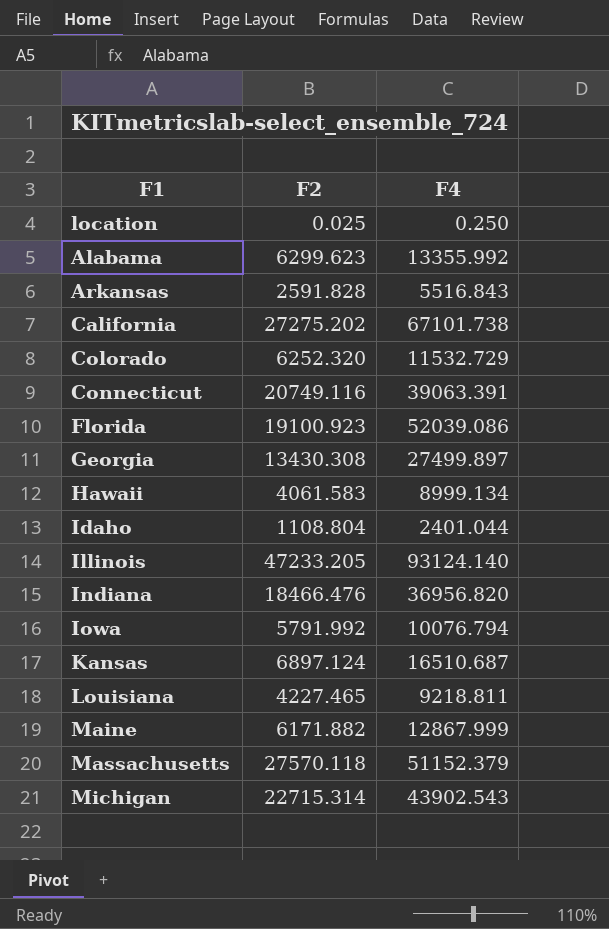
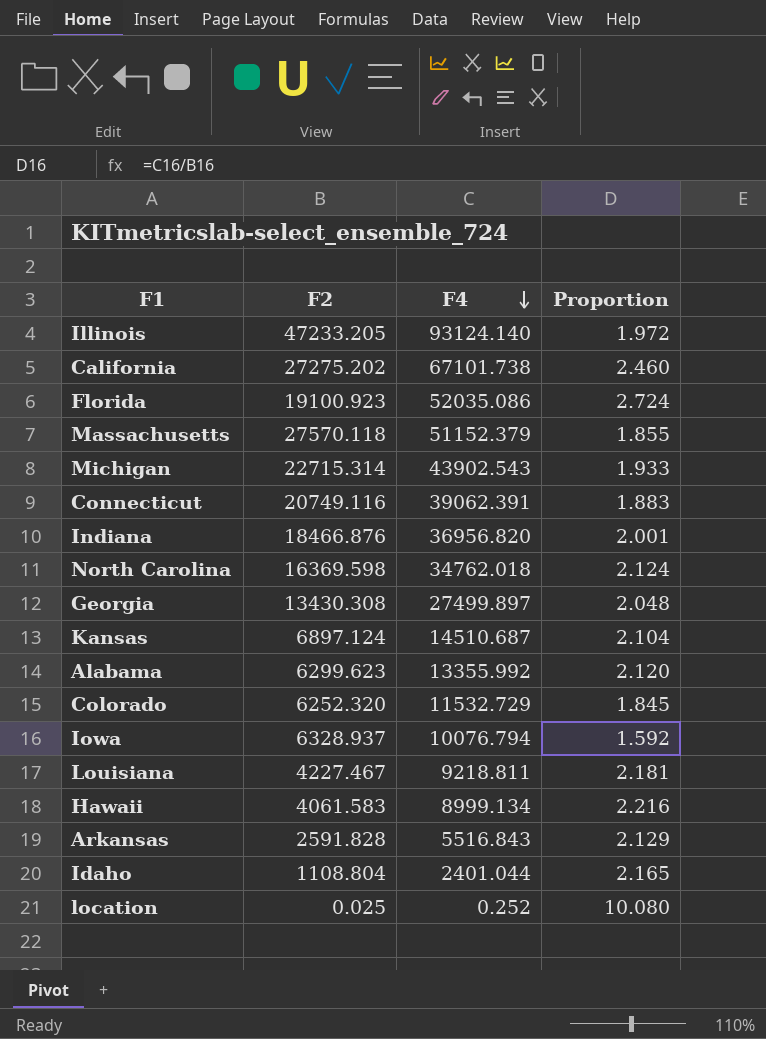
row order: none -> F4 descending
column Proportion | formula: none -> [F4] / [F2]
row Maine: 6171.882 | 12867.999 -> none
Florida | F4: 52039.086 -> 52035.086
Connecticut | F4: 39063.391 -> 39062.391
Indiana | F2: 18466.476 -> 18466.876
row North Carolina: none -> 16369.598 | 34762.018 | 2.124
Kansas | F4: 16510.687 -> 14510.687
Iowa | F2: 5791.992 -> 6328.937
Louisiana | F2: 4227.465 -> 4227.467
location | F4: 0.250 -> 0.252

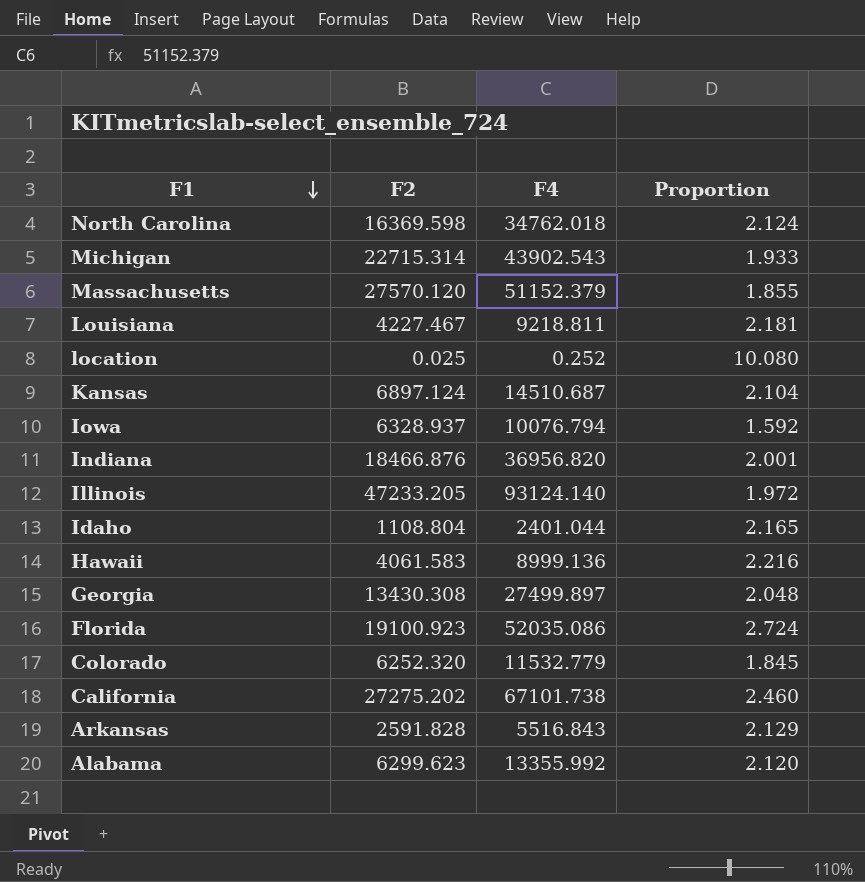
row order: F4 descending -> F1 descending
row Connecticut: 20749.116 | 39062.391 | 1.883 -> none
Massachusetts | F2: 27570.118 -> 27570.120
Hawaii | F4: 8999.134 -> 8999.136
Colorado | F4: 11532.729 -> 11532.779

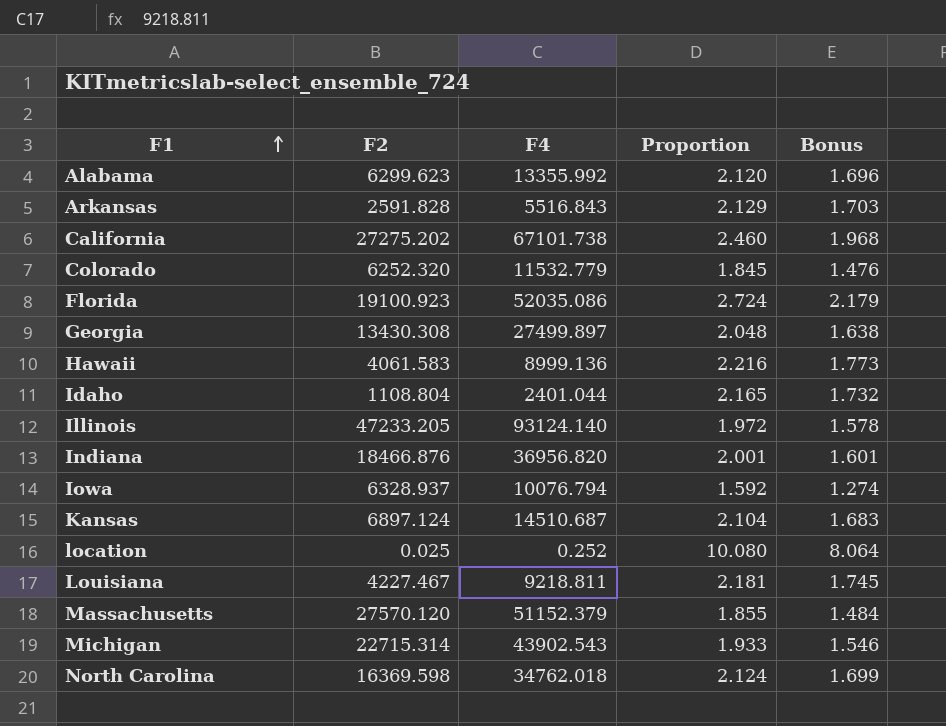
row order: F1 descending -> F1 ascending
column Bonus | formula: none -> [Proportion] * 0.8

